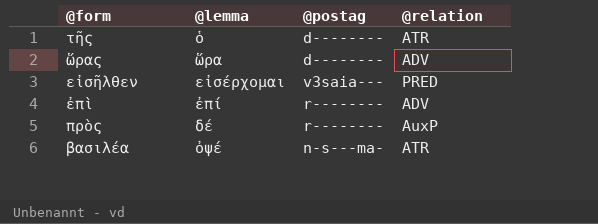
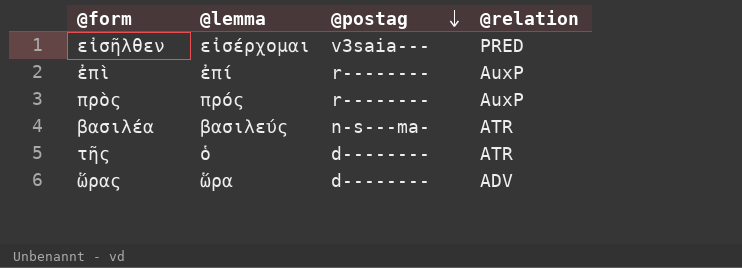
row order: none -> @postag descending
ἐπὶ | @relation: ADV -> AuxP
πρὸς | @lemma: δέ -> πρός
βασιλέα | @lemma: ὀψέ -> βασιλεύς

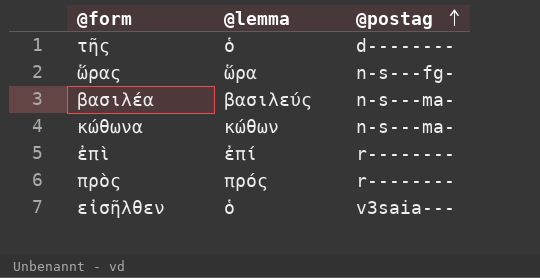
row order: @postag descending -> @postag ascending
column @relation | position: 4 -> none
ὥρας | @postag: d-------- -> n-s---fg-
row κώθωνα: none -> κώθων | n-s---ma-
εἰσῆλθεν | @lemma: εἰσέρχομαι -> ὁ

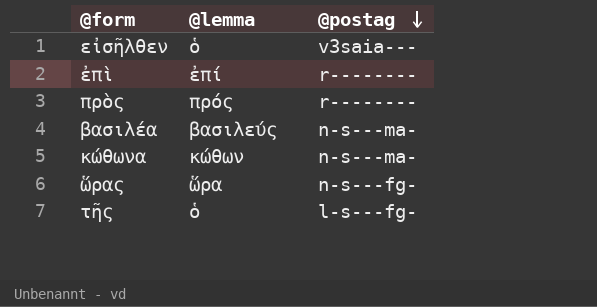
row order: @postag ascending -> @postag descending
τῆς | @postag: d-------- -> l-s---fg-

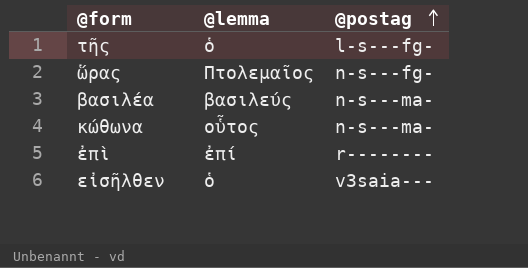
row order: @postag descending -> @postag ascending
row πρὸς: πρός | r-------- -> none
ὥρας | @lemma: ὥρα -> Πτολεμαῖος
κώθωνα | @lemma: κώθων -> οὗτος

